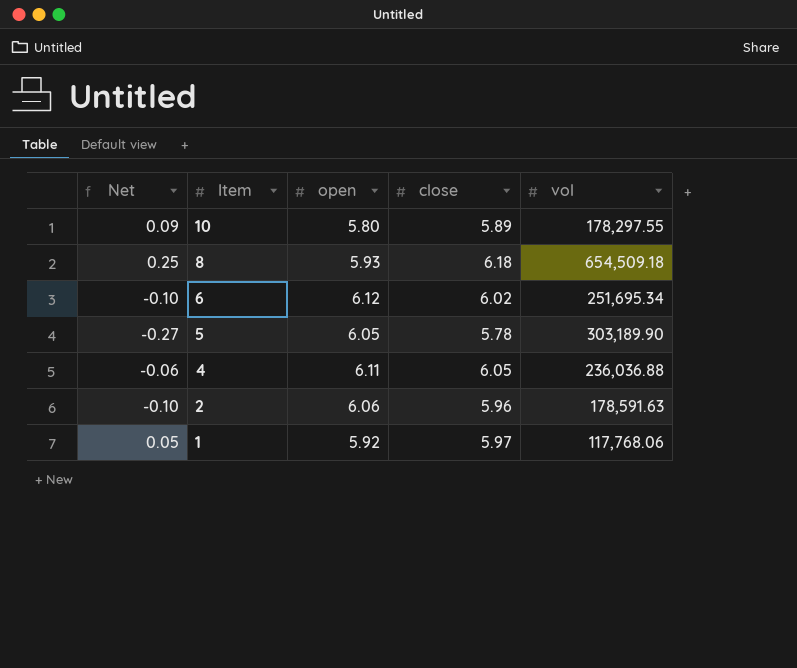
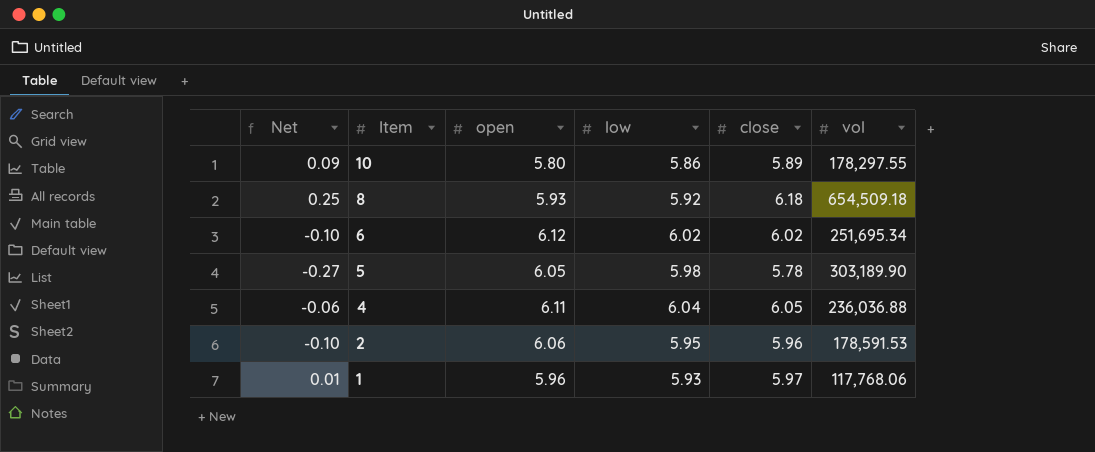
column low | position: none -> 4
2 | vol: 178,591.63 -> 178,591.53
1 | Net: 0.05 -> 0.01
1 | open: 5.92 -> 5.96

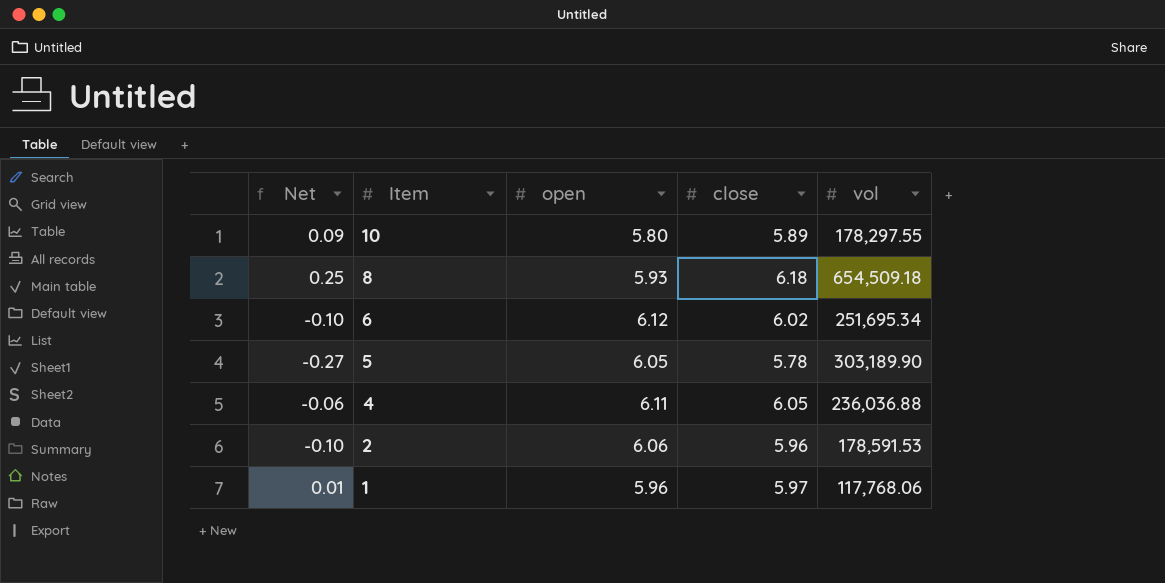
column low | position: 4 -> none

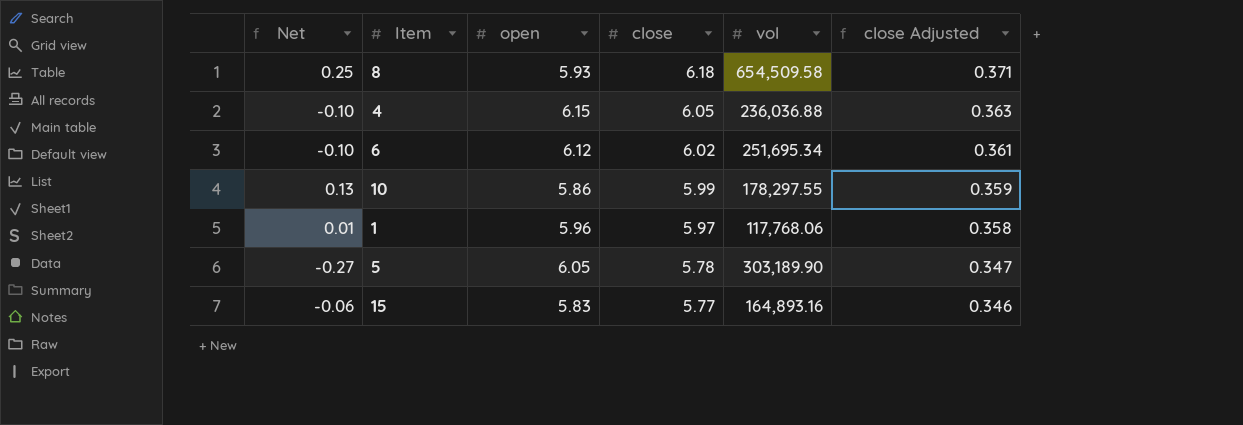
row order: Item descending -> close descending
column close Adjusted | formula: none -> [close] * 0.06
row 2: -0.10 | 6.06 | 5.96 | 178,591.53 -> none
8 | vol: 654,509.18 -> 654,509.58
4 | Net: -0.06 -> -0.10
4 | open: 6.11 -> 6.15
10 | Net: 0.09 -> 0.13
10 | open: 5.80 -> 5.86
10 | close: 5.89 -> 5.99
row 15: none -> -0.06 | 5.83 | 5.77 | 164,893.16 | 0.346

